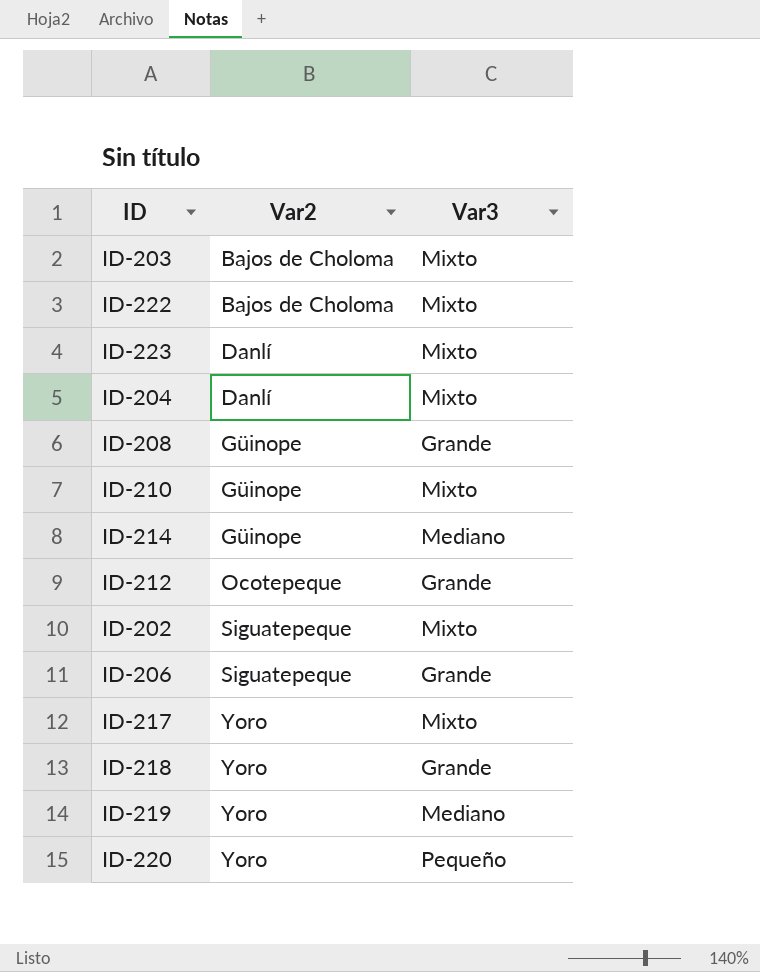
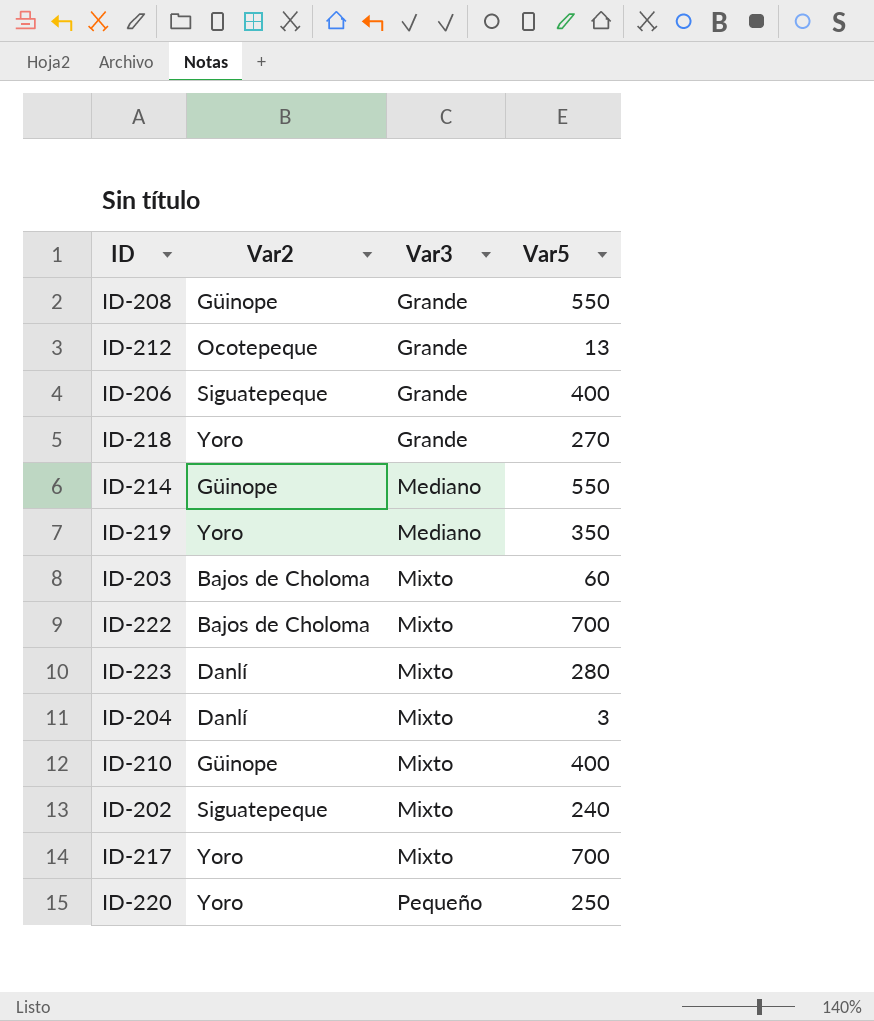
row order: Var2 ascending -> Var3 ascending
column Var5 | position: none -> 4

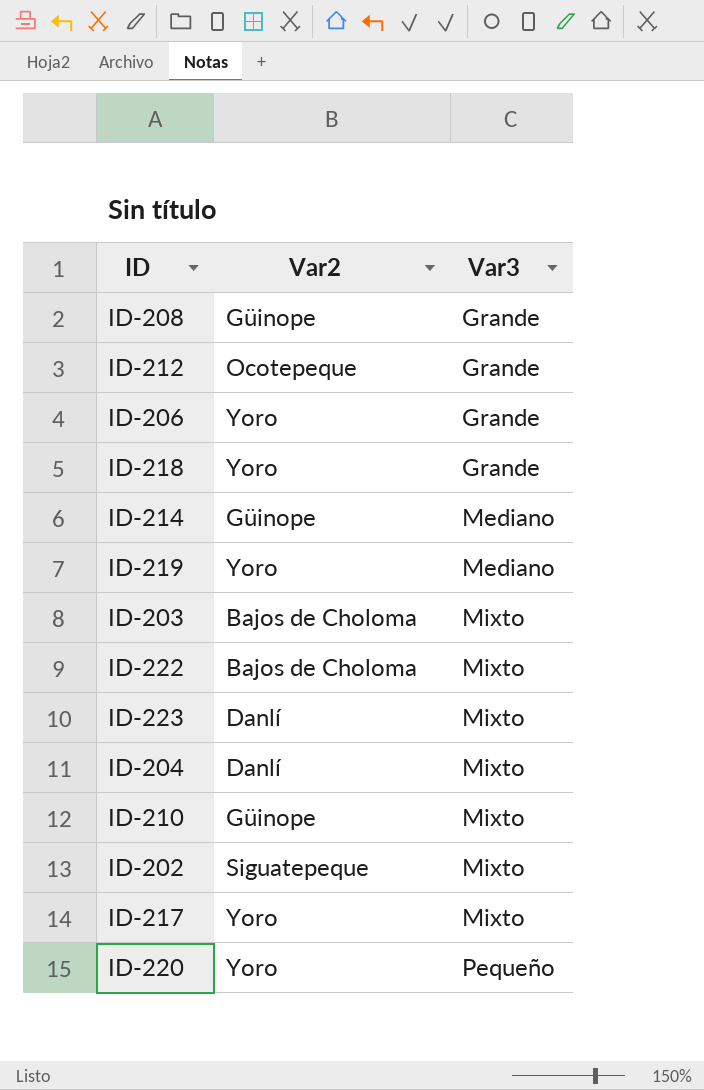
column Var5 | position: 4 -> none
ID-206 | Var2: Siguatepeque -> Yoro

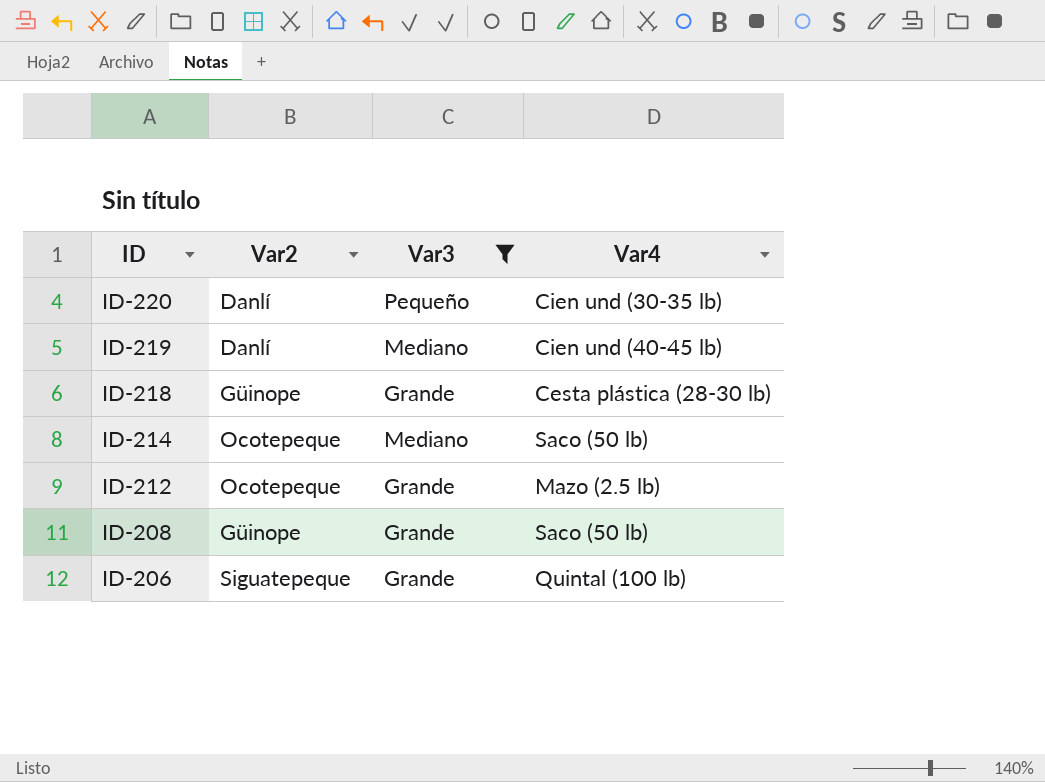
filter: none -> Var3 != Mixto
row order: Var3 ascending -> ID descending
column Var4 | position: none -> 4
ID-220 | Var2: Yoro -> Danlí
ID-219 | Var2: Yoro -> Danlí
ID-218 | Var2: Yoro -> Güinope
ID-214 | Var2: Güinope -> Ocotepeque
ID-206 | Var2: Yoro -> Siguatepeque

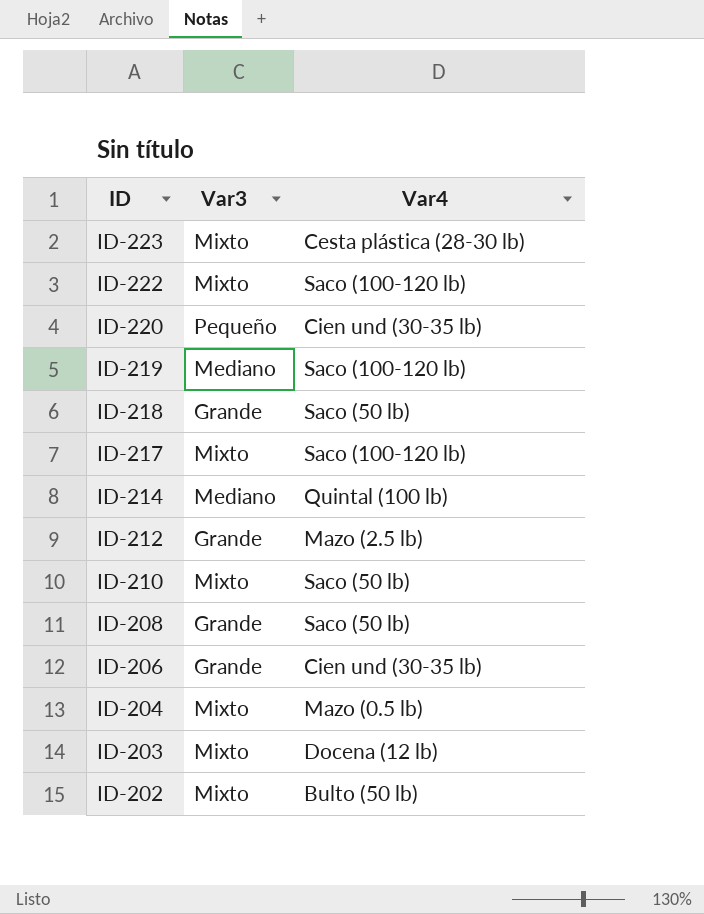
filter: Var3 != Mixto -> none
column Var2 | position: 2 -> none
ID-219 | Var4: Cien und (40-45 lb) -> Saco (100-120 lb)
ID-218 | Var4: Cesta plástica (28-30 lb) -> Saco (50 lb)
ID-214 | Var4: Saco (50 lb) -> Quintal (100 lb)
ID-206 | Var4: Quintal (100 lb) -> Cien und (30-35 lb)

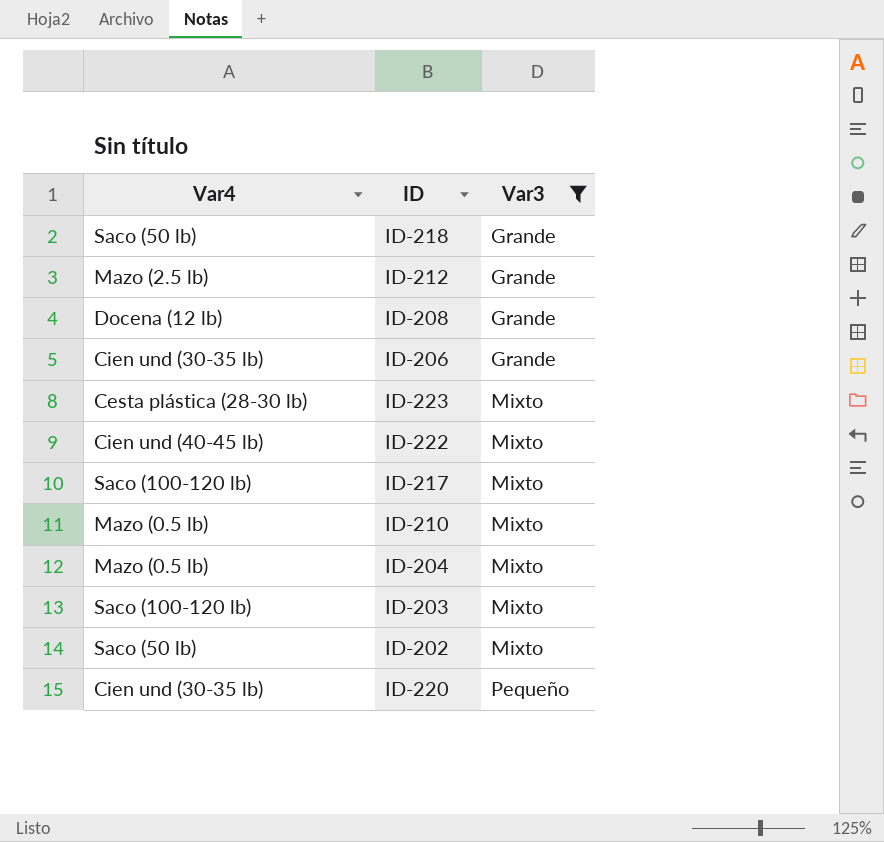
filter: none -> Var3 != Mediano
row order: ID descending -> Var3 ascending
column Var4 | position: 3 -> 1
ID-208 | Var4: Saco (50 lb) -> Docena (12 lb)
ID-222 | Var4: Saco (100-120 lb) -> Cien und (40-45 lb)
ID-210 | Var4: Saco (50 lb) -> Mazo (0.5 lb)
ID-203 | Var4: Docena (12 lb) -> Saco (100-120 lb)
ID-202 | Var4: Bulto (50 lb) -> Saco (50 lb)

